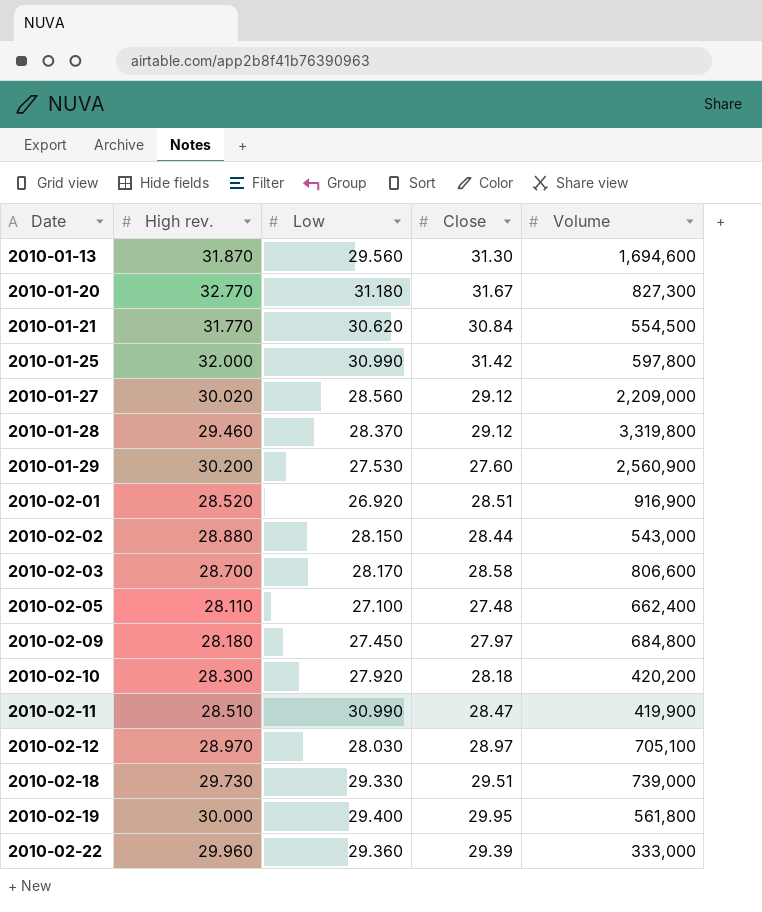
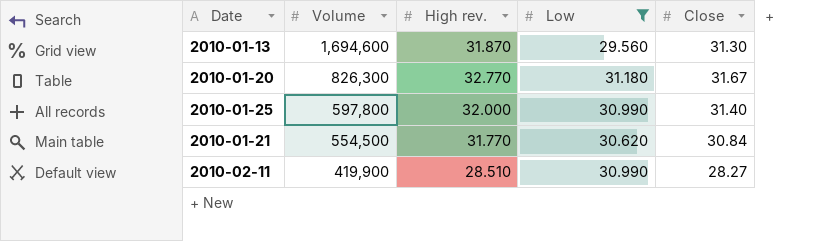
filter: none -> Low >= 29.560
row order: Date ascending -> Volume descending
column Volume | position: 5 -> 2
2010-01-20 | Volume: 827,300 -> 826,300
2010-01-25 | Close: 31.42 -> 31.40
2010-02-11 | Close: 28.47 -> 28.27

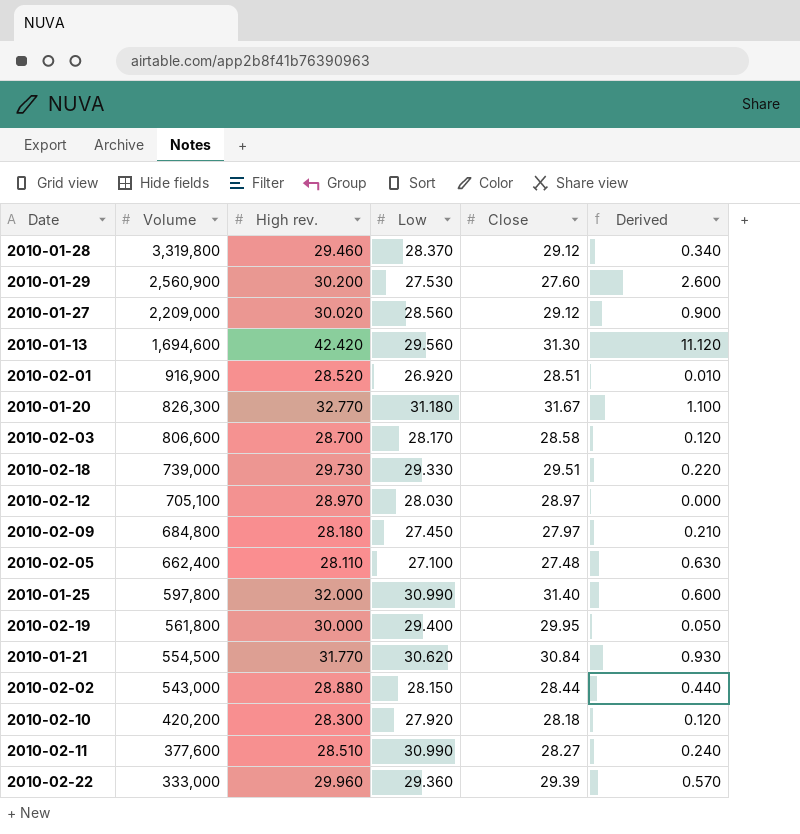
filter: Low >= 29.560 -> none
column Derived | formula: none -> [High rev.] - [Close]
2010-01-13 | High rev.: 31.870 -> 42.420
2010-02-11 | Volume: 419,900 -> 377,600

